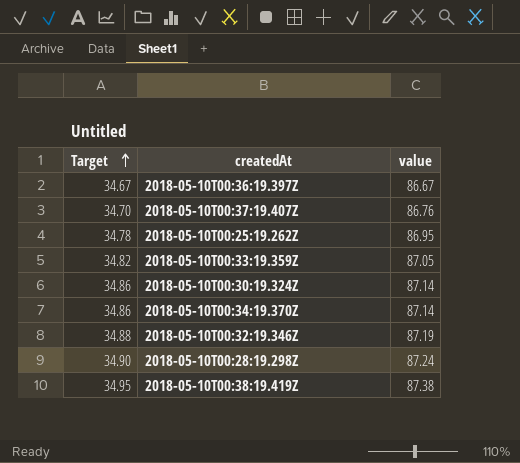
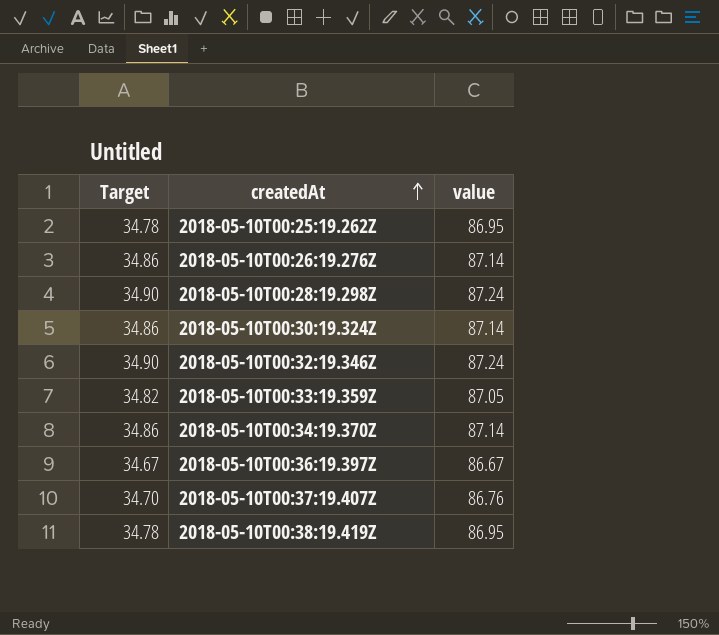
row order: Target ascending -> createdAt ascending
row 2018-05-10T00:26:19.276Z: none -> 34.86 | 87.14
2018-05-10T00:32:19.346Z | Target: 34.88 -> 34.90
2018-05-10T00:32:19.346Z | value: 87.19 -> 87.24
2018-05-10T00:38:19.419Z | Target: 34.95 -> 34.78
2018-05-10T00:38:19.419Z | value: 87.38 -> 86.95

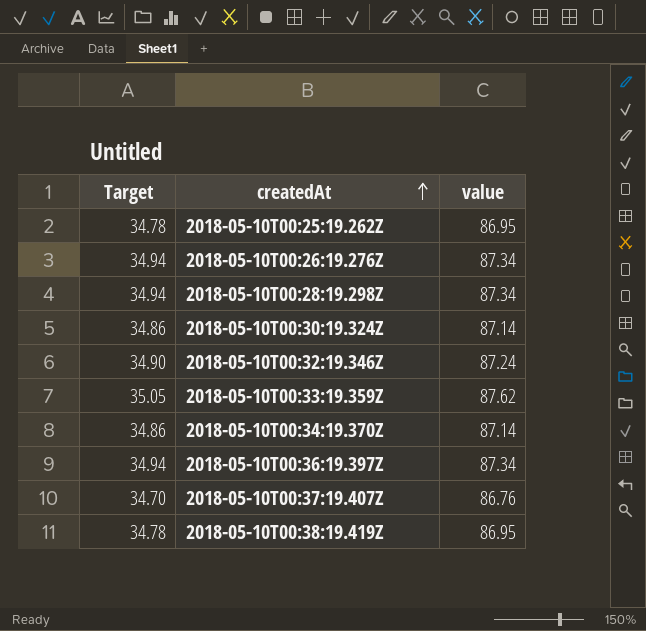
2018-05-10T00:26:19.276Z | Target: 34.86 -> 34.94
2018-05-10T00:26:19.276Z | value: 87.14 -> 87.34
2018-05-10T00:28:19.298Z | Target: 34.90 -> 34.94
2018-05-10T00:28:19.298Z | value: 87.24 -> 87.34
2018-05-10T00:33:19.359Z | Target: 34.82 -> 35.05
2018-05-10T00:33:19.359Z | value: 87.05 -> 87.62
2018-05-10T00:36:19.397Z | Target: 34.67 -> 34.94
2018-05-10T00:36:19.397Z | value: 86.67 -> 87.34

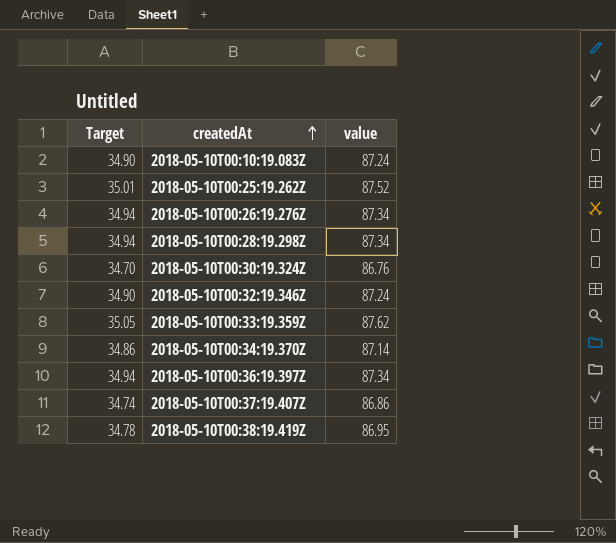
row 2018-05-10T00:10:19.083Z: none -> 34.90 | 87.24
2018-05-10T00:25:19.262Z | Target: 34.78 -> 35.01
2018-05-10T00:25:19.262Z | value: 86.95 -> 87.52
2018-05-10T00:30:19.324Z | Target: 34.86 -> 34.70
2018-05-10T00:30:19.324Z | value: 87.14 -> 86.76
2018-05-10T00:37:19.407Z | Target: 34.70 -> 34.74
2018-05-10T00:37:19.407Z | value: 86.76 -> 86.86

